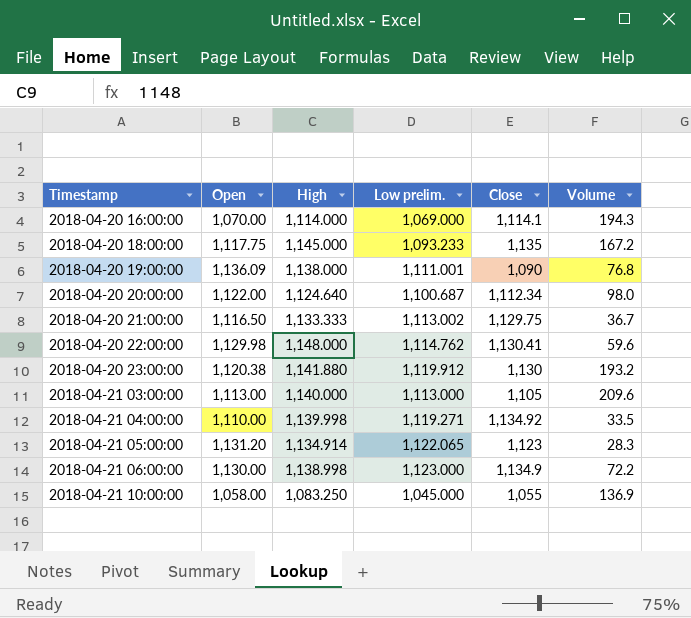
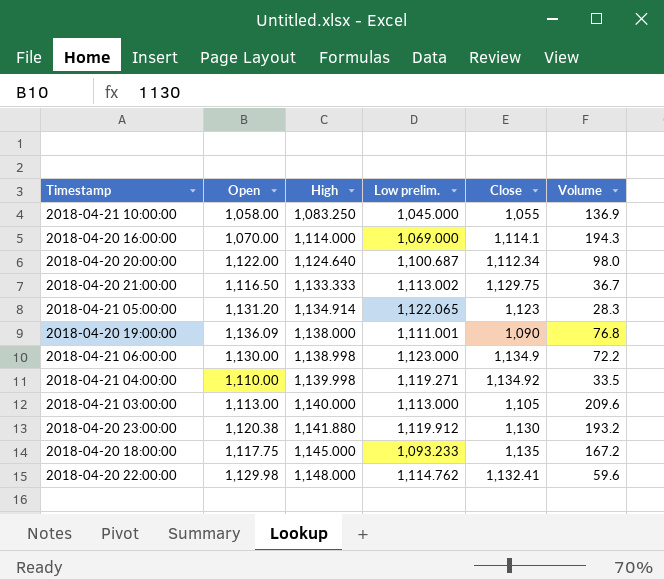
row order: Timestamp ascending -> High ascending
2018-04-20 22:00:00 | Close: 1,130.41 -> 1,132.41

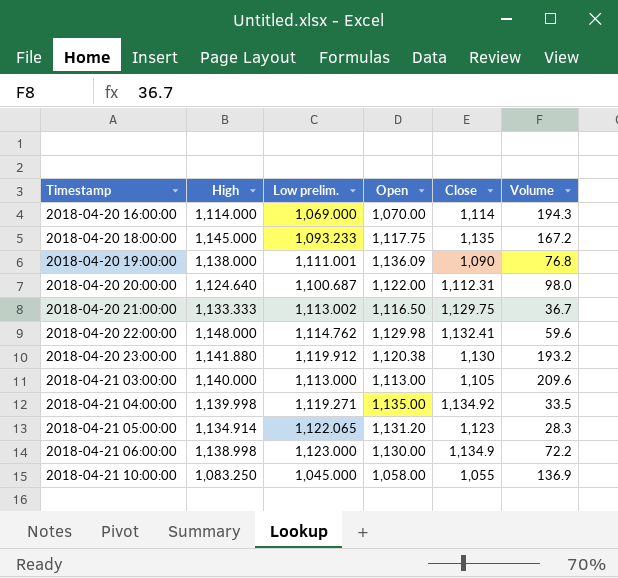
row order: High ascending -> Timestamp ascending
column Open | position: 2 -> 4
2018-04-20 16:00:00 | Close: 1,114.1 -> 1,114
2018-04-20 20:00:00 | Close: 1,112.34 -> 1,112.31
2018-04-21 04:00:00 | Open: 1,110.00 -> 1,135.00

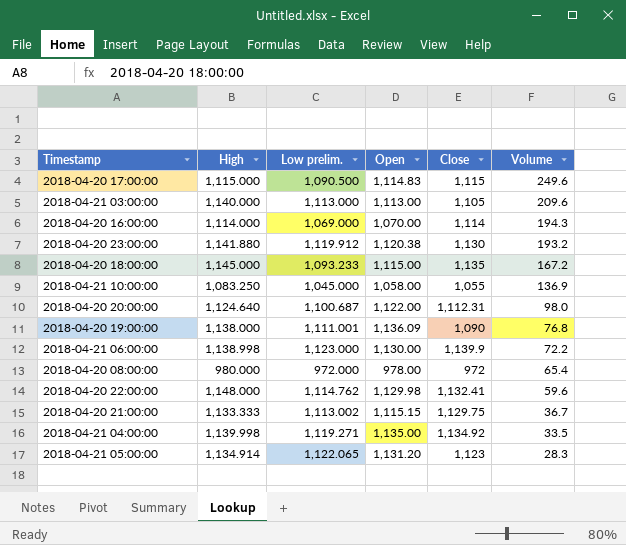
row order: Timestamp ascending -> Volume descending
row 2018-04-20 17:00:00: none -> 1,115.000 | 1,090.500 | 1,114.83 | 1,115 | 249.6
2018-04-20 18:00:00 | Open: 1,117.75 -> 1,115.00
2018-04-21 06:00:00 | Close: 1,134.9 -> 1,139.9
row 2018-04-20 08:00:00: none -> 980.000 | 972.000 | 978.00 | 972 | 65.4
2018-04-20 21:00:00 | Open: 1,116.50 -> 1,115.15

